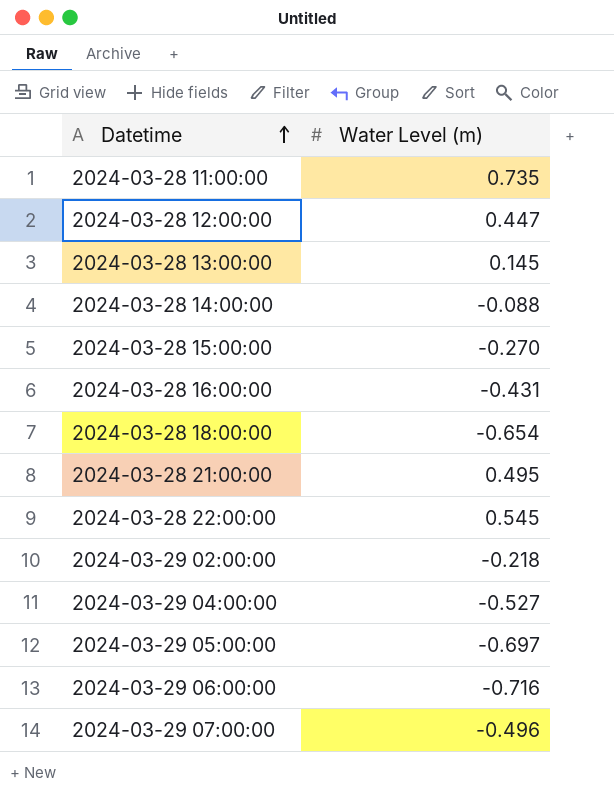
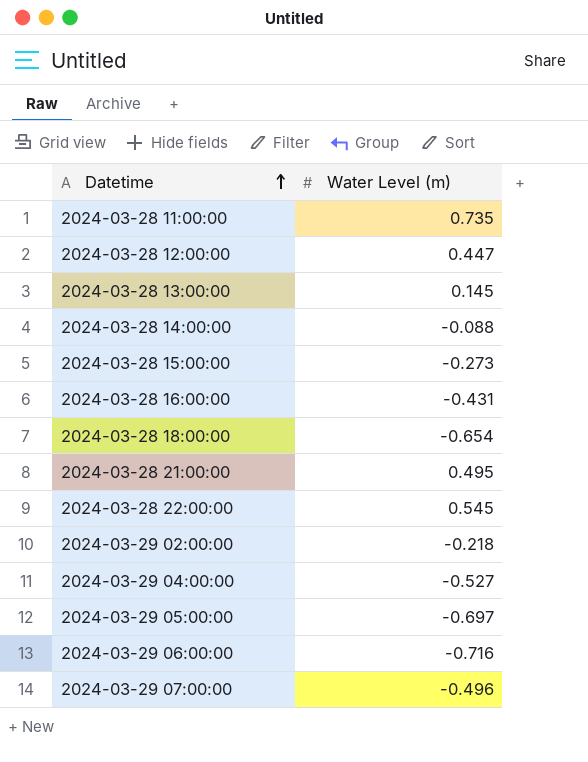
2024-03-28 15:00:00 | Water Level (m): -0.270 -> -0.273

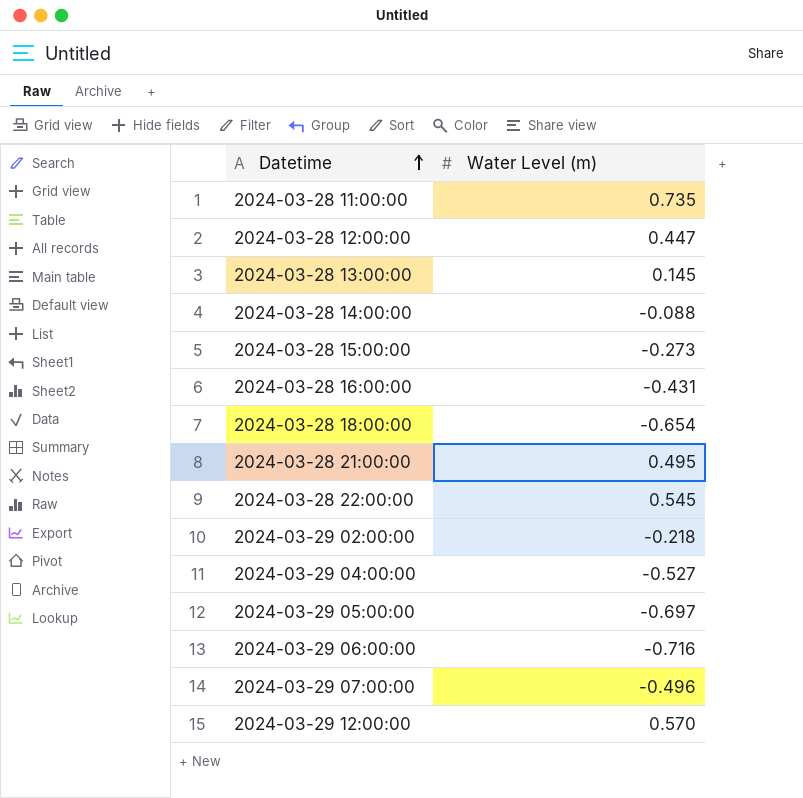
row 2024-03-29 12:00:00: none -> 0.570

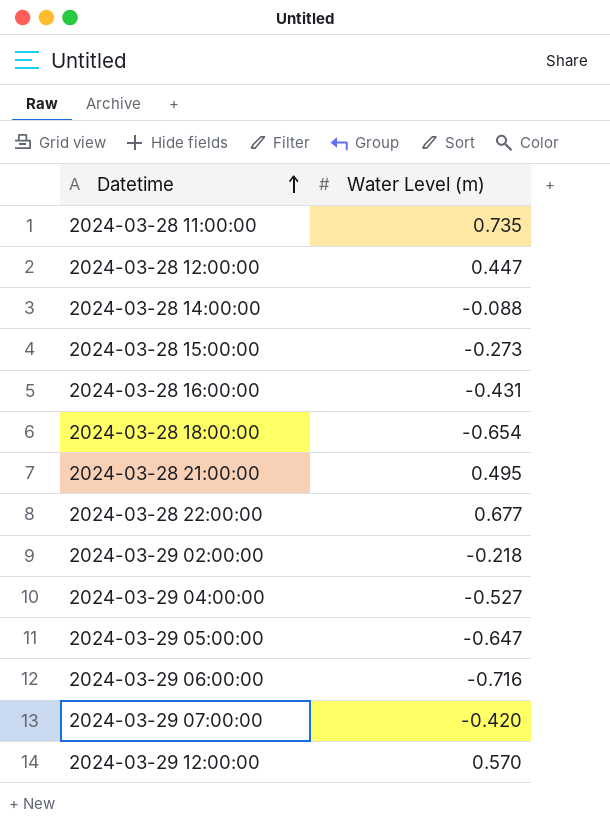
row 2024-03-28 13:00:00: 0.145 -> none
2024-03-28 22:00:00 | Water Level (m): 0.545 -> 0.677
2024-03-29 05:00:00 | Water Level (m): -0.697 -> -0.647
2024-03-29 07:00:00 | Water Level (m): -0.496 -> -0.420

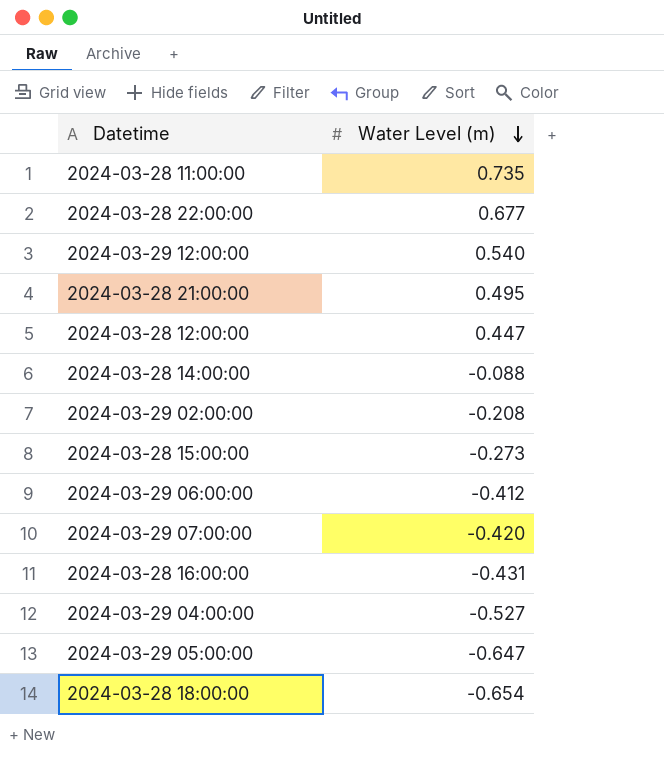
row order: Datetime ascending -> Water Level (m) descending
2024-03-29 12:00:00 | Water Level (m): 0.570 -> 0.540
2024-03-29 02:00:00 | Water Level (m): -0.218 -> -0.208
2024-03-29 06:00:00 | Water Level (m): -0.716 -> -0.412

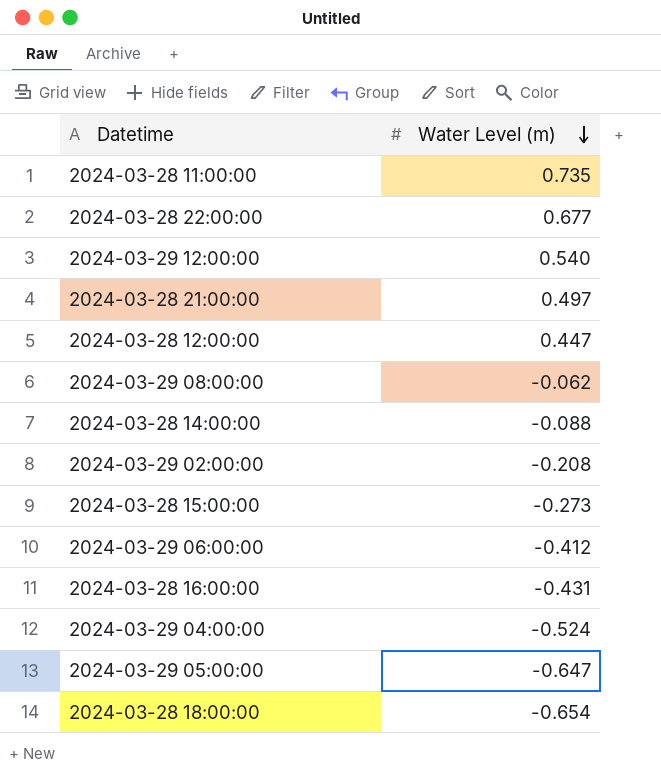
row 2024-03-29 07:00:00: -0.420 -> none
2024-03-28 21:00:00 | Water Level (m): 0.495 -> 0.497
row 2024-03-29 08:00:00: none -> -0.062
2024-03-29 04:00:00 | Water Level (m): -0.527 -> -0.524

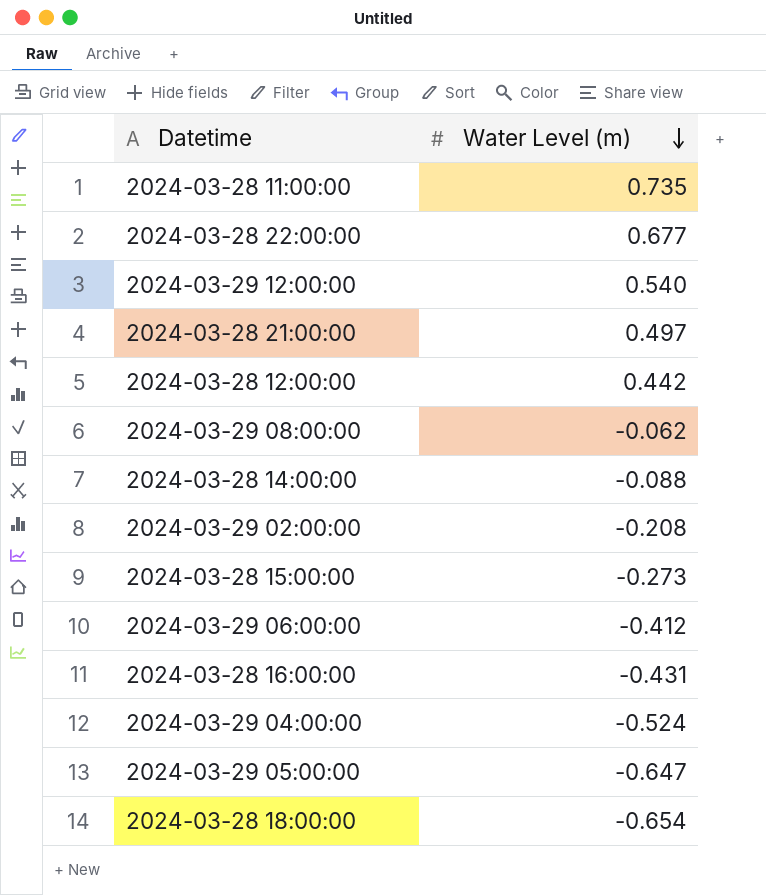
2024-03-28 12:00:00 | Water Level (m): 0.447 -> 0.442

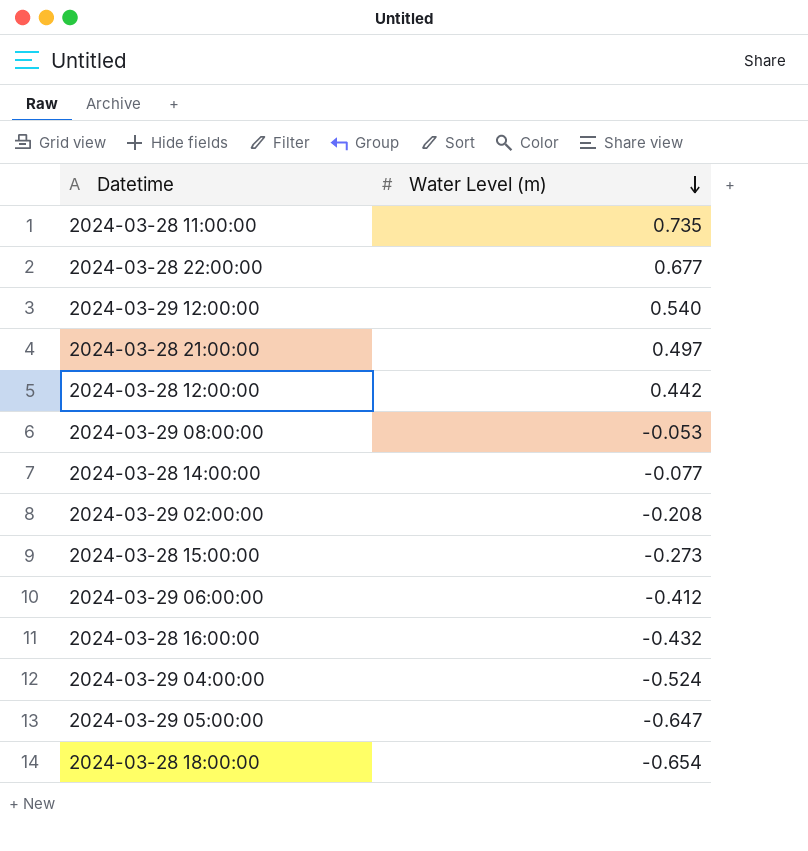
2024-03-29 08:00:00 | Water Level (m): -0.062 -> -0.053
2024-03-28 14:00:00 | Water Level (m): -0.088 -> -0.077
2024-03-28 16:00:00 | Water Level (m): -0.431 -> -0.432

